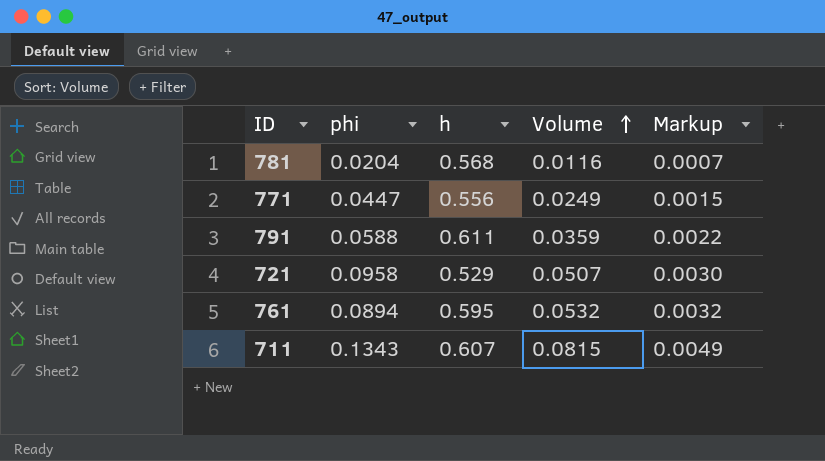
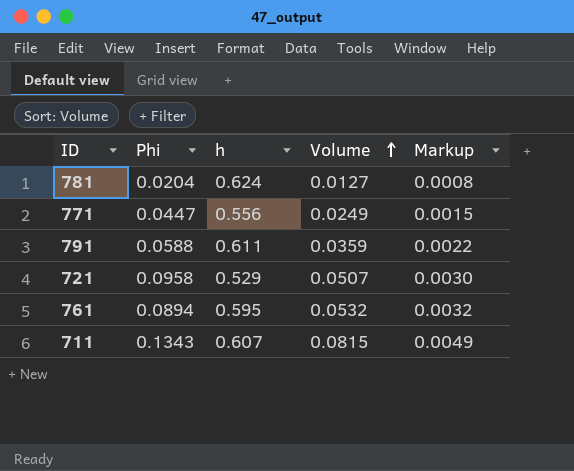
column name: phi -> Phi
781 | h: 0.568 -> 0.624
781 | Volume: 0.0116 -> 0.0127
781 | Markup: 0.0007 -> 0.0008

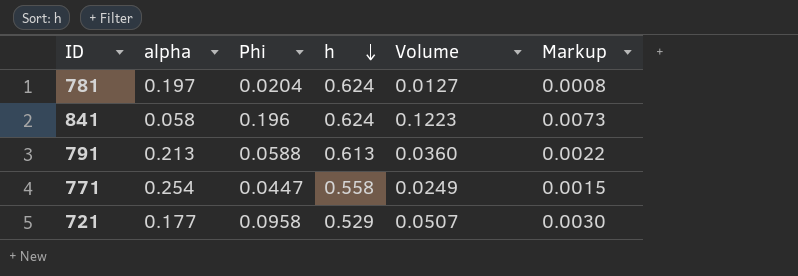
row order: Volume ascending -> h descending
column alpha | position: none -> 2
row 761: 0.0894 | 0.595 | 0.0532 | 0.0032 -> none
row 711: 0.1343 | 0.607 | 0.0815 | 0.0049 -> none
row 841: none -> 0.058 | 0.196 | 0.624 | 0.1223 | 0.0073
791 | h: 0.611 -> 0.613
791 | Volume: 0.0359 -> 0.0360
771 | h: 0.556 -> 0.558

